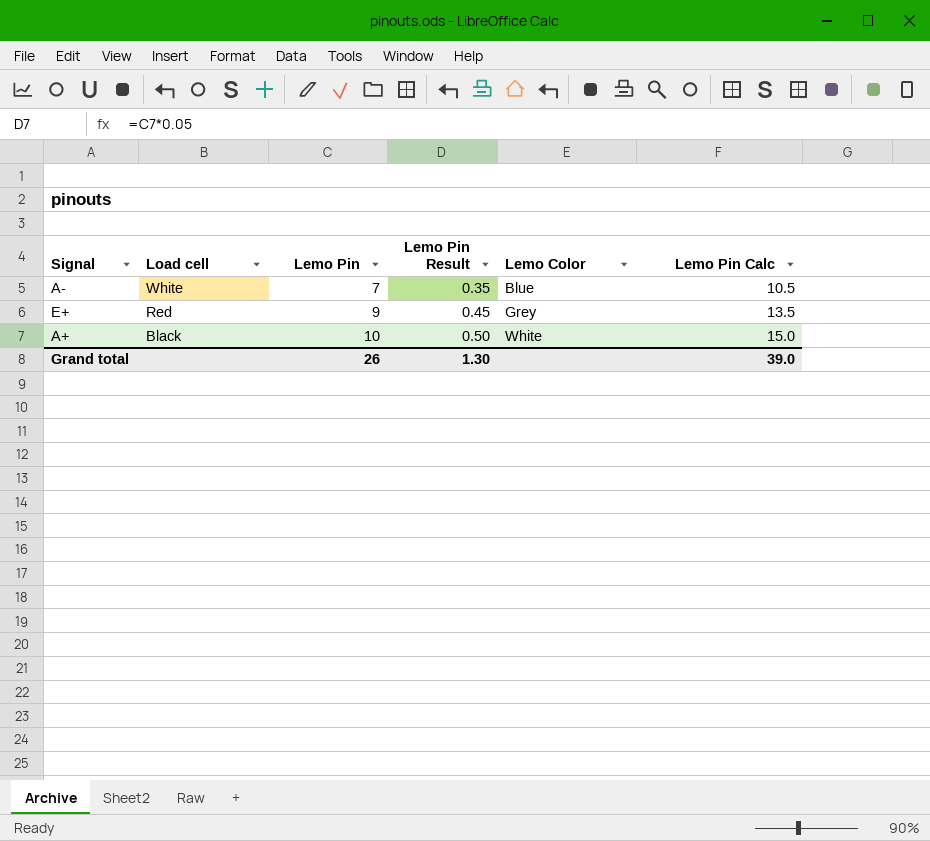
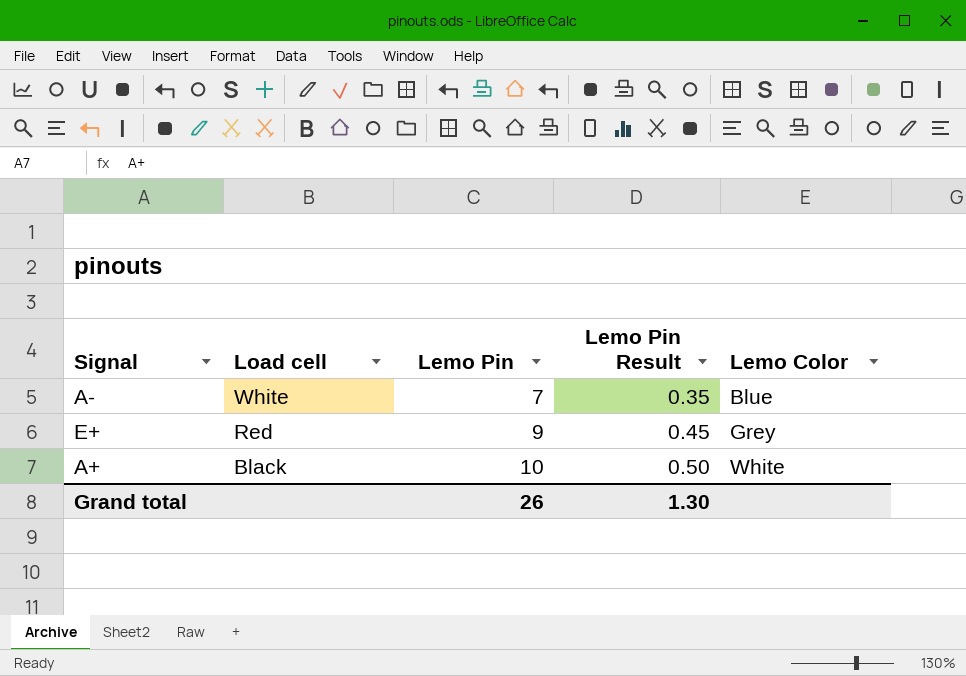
column Lemo Pin Calc | formula: [Lemo Pin] * 1.5 -> none

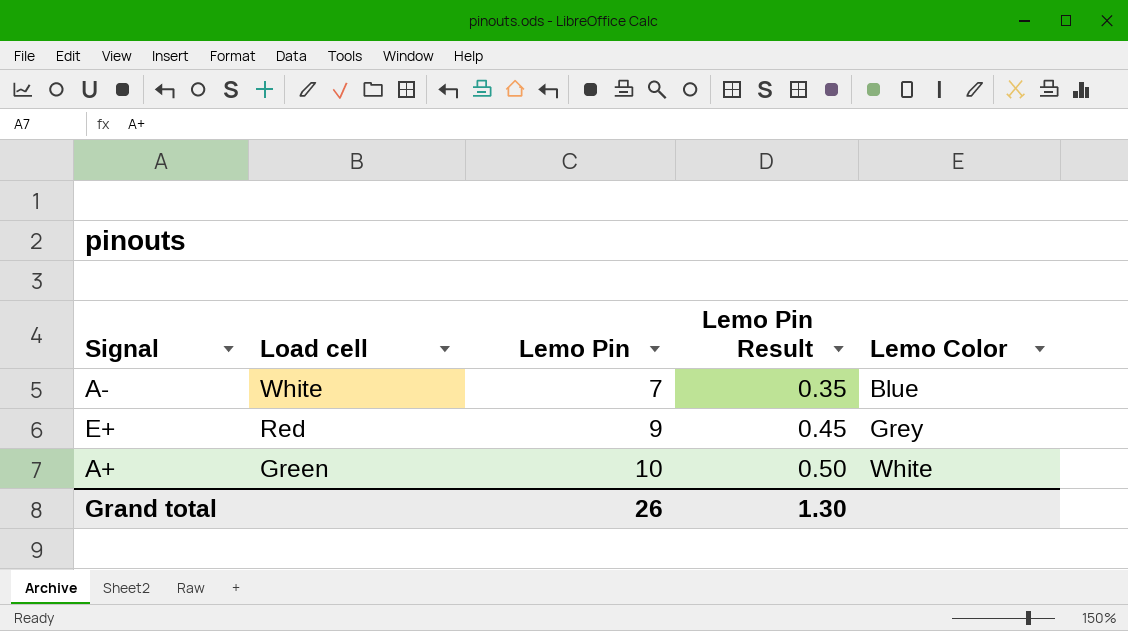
A+ | Load cell: Black -> Green

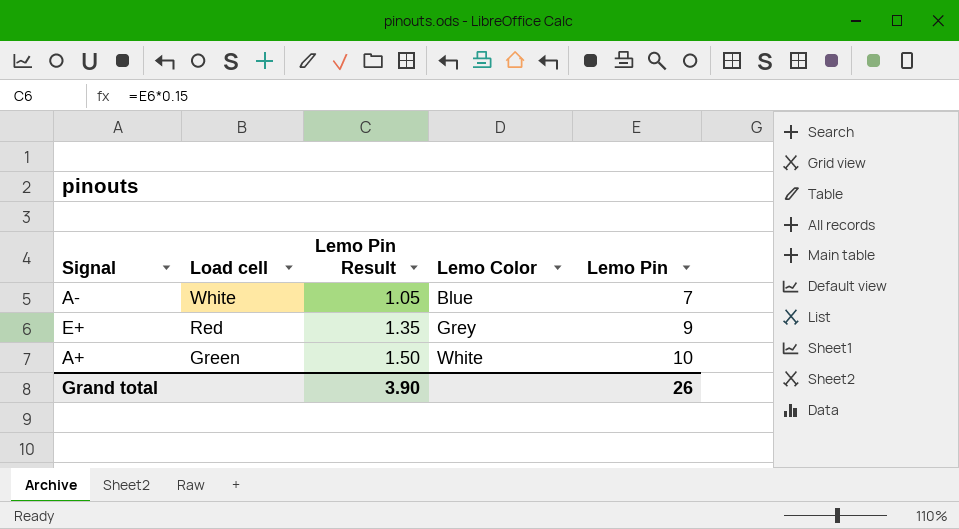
column Lemo Pin Result | formula: [Lemo Pin] * 0.05 -> [Lemo Pin] * 0.15
column Lemo Pin | position: 3 -> 5
Grand total | Lemo Pin Result: 1.30 -> 3.90

